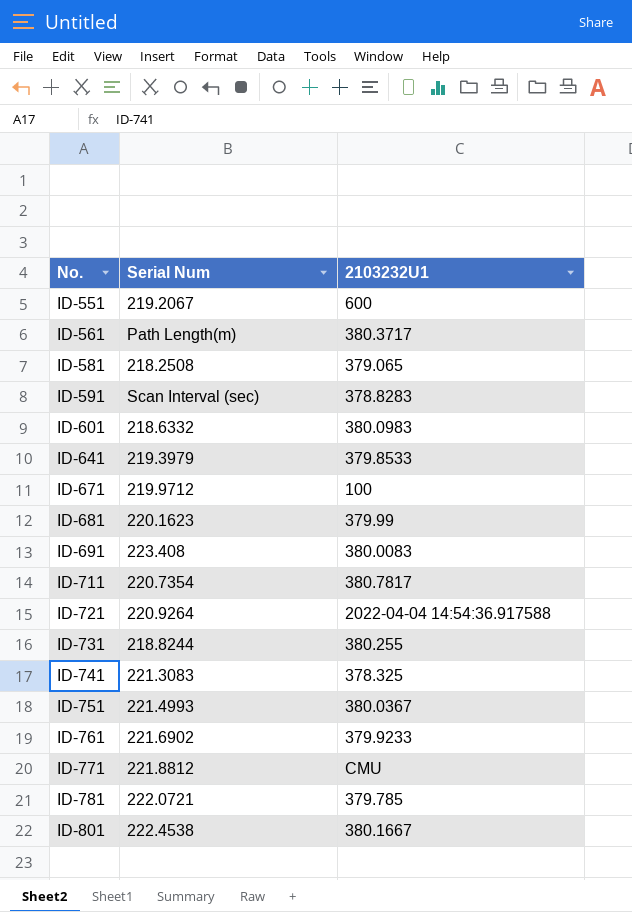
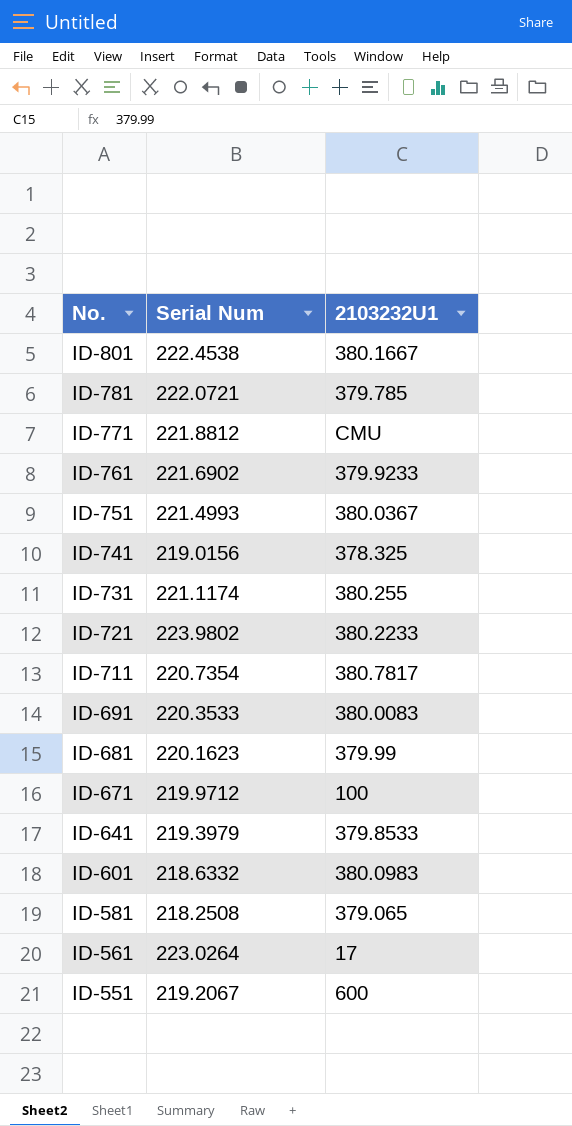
row order: No. ascending -> No. descending
row ID-591: Scan Interval (sec) | 378.8283 -> none
ID-741 | Serial Num: 221.3083 -> 219.0156
ID-731 | Serial Num: 218.8244 -> 221.1174
ID-721 | Serial Num: 220.9264 -> 223.9802
ID-721 | 2103232U1: 2022-04-04 14:54:36.917588 -> 380.2233
ID-691 | Serial Num: 223.408 -> 220.3533
ID-561 | Serial Num: Path Length(m) -> 223.0264
ID-561 | 2103232U1: 380.3717 -> 17

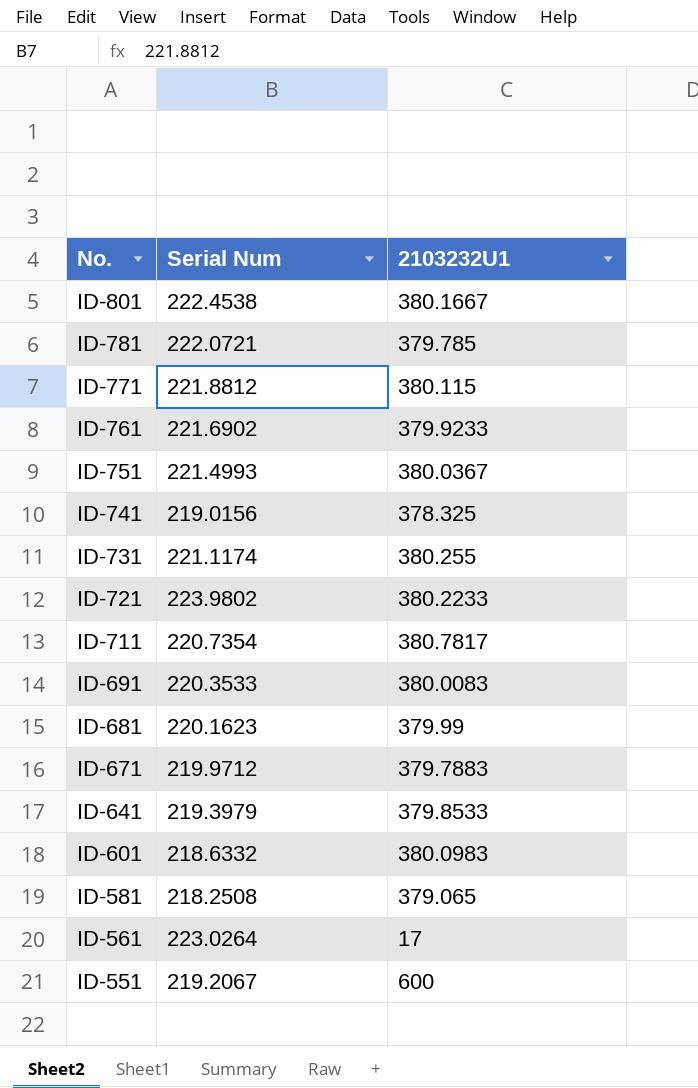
ID-771 | 2103232U1: CMU -> 380.115
ID-671 | 2103232U1: 100 -> 379.7883

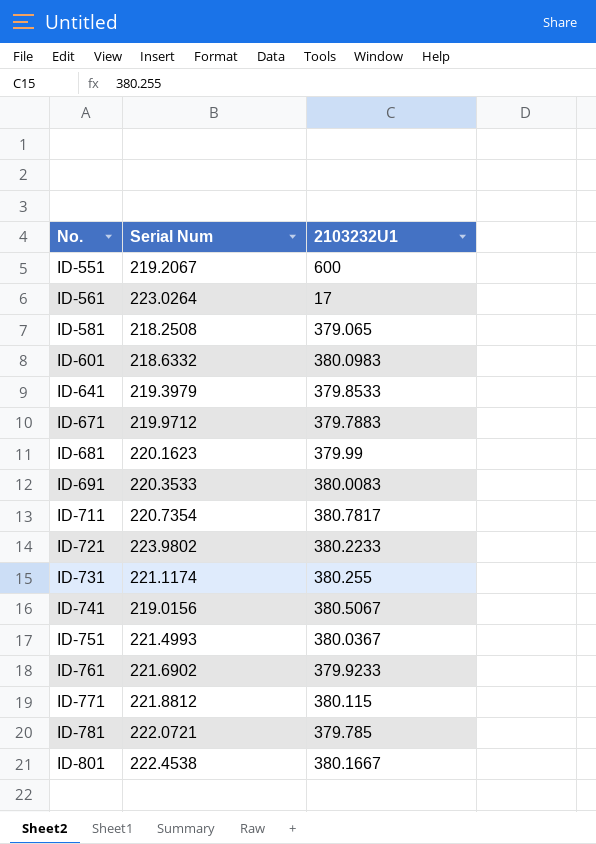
row order: No. descending -> No. ascending
ID-741 | 2103232U1: 378.325 -> 380.5067

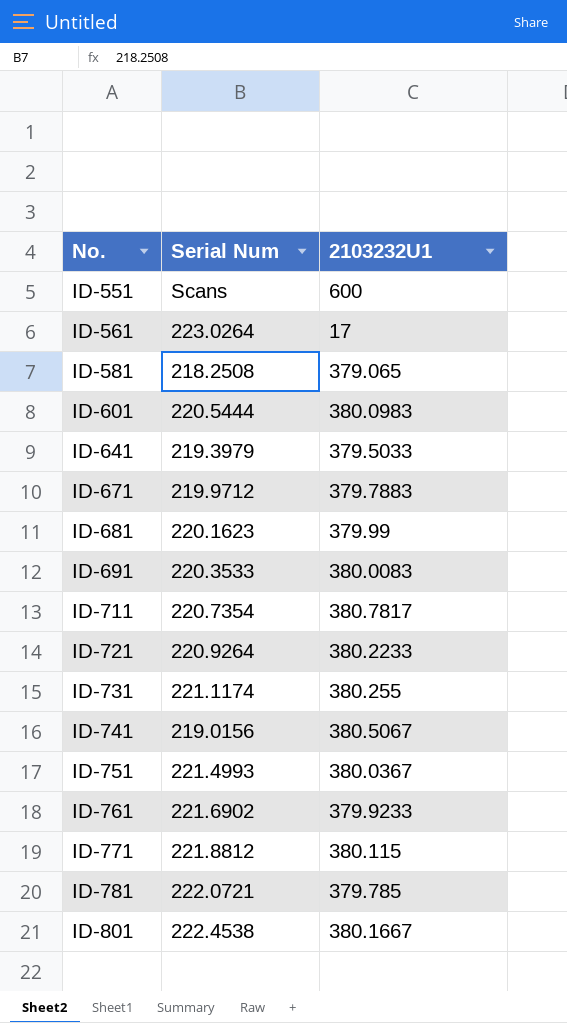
ID-551 | Serial Num: 219.2067 -> Scans
ID-601 | Serial Num: 218.6332 -> 220.5444
ID-641 | 2103232U1: 379.8533 -> 379.5033
ID-721 | Serial Num: 223.9802 -> 220.9264

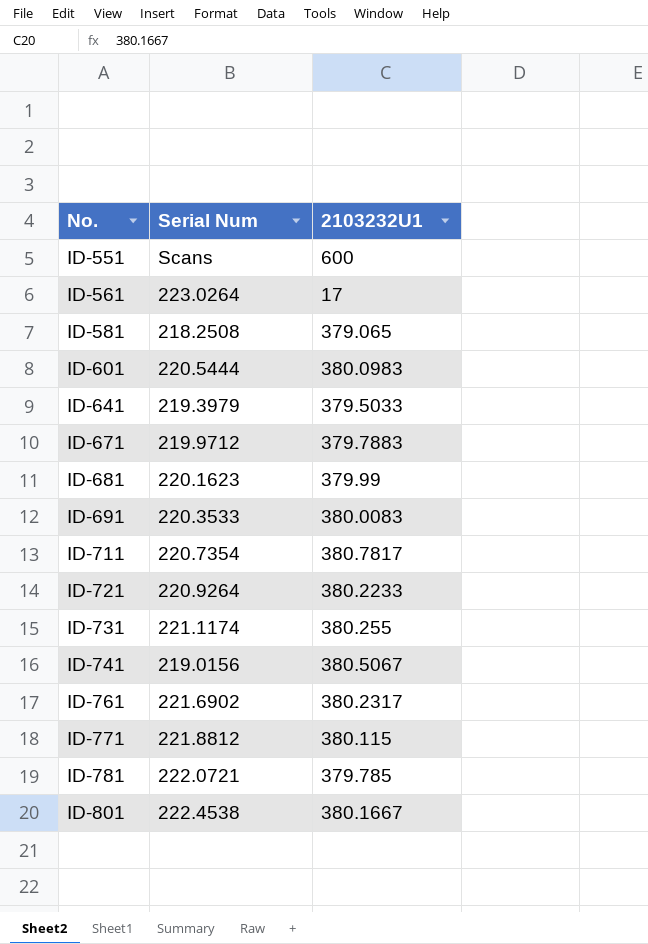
row ID-751: 221.4993 | 380.0367 -> none
ID-761 | 2103232U1: 379.9233 -> 380.2317

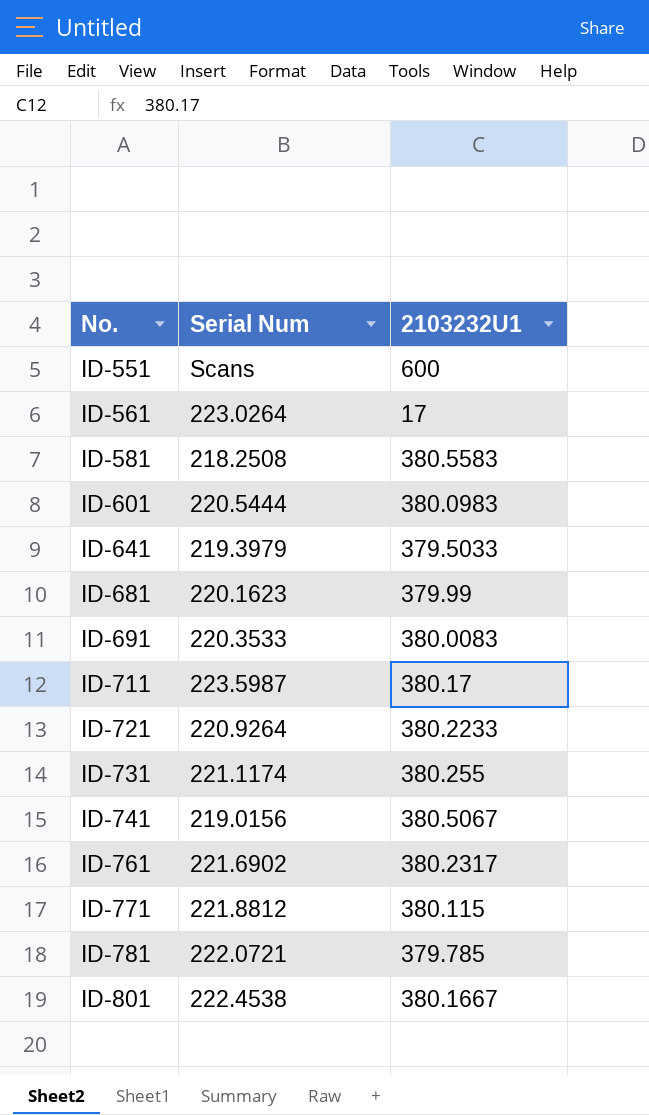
row ID-671: 219.9712 | 379.7883 -> none
ID-581 | 2103232U1: 379.065 -> 380.5583
ID-711 | Serial Num: 220.7354 -> 223.5987
ID-711 | 2103232U1: 380.7817 -> 380.17

